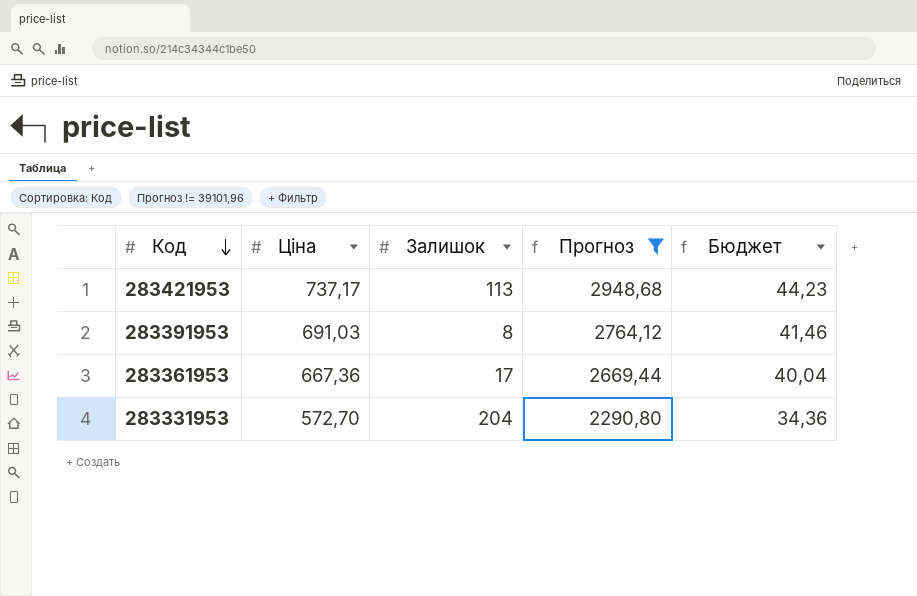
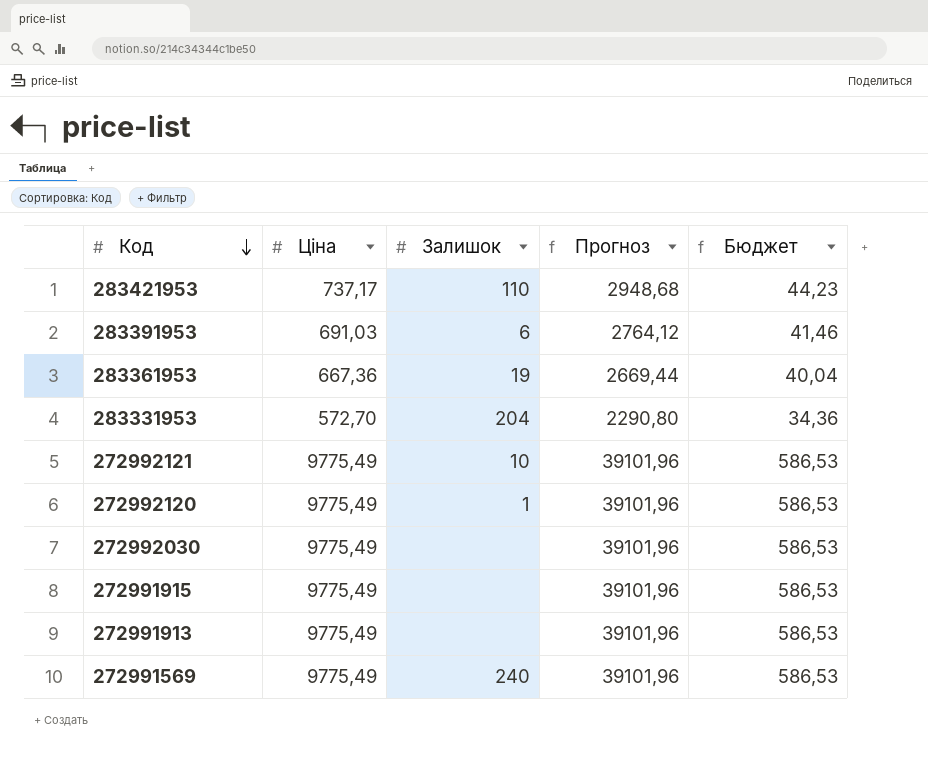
filter: Прогноз != 39101,96 -> none
283421953 | Залишок: 113 -> 110
283391953 | Залишок: 8 -> 6
283361953 | Залишок: 17 -> 19

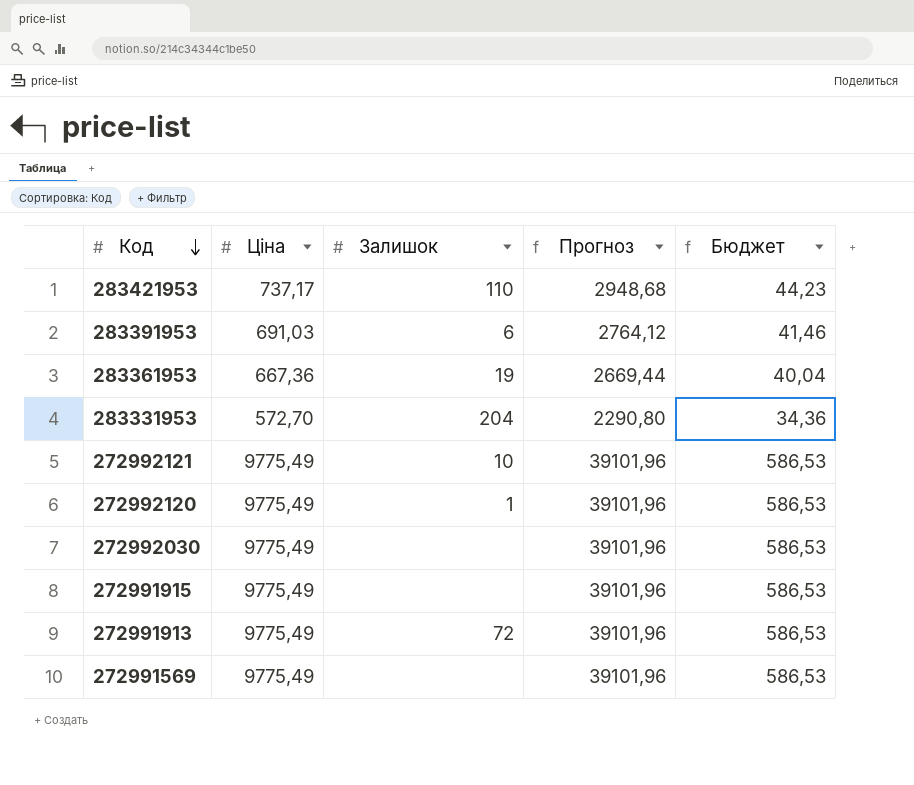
272991913 | Залишок: none -> 72
272991569 | Залишок: 240 -> none

